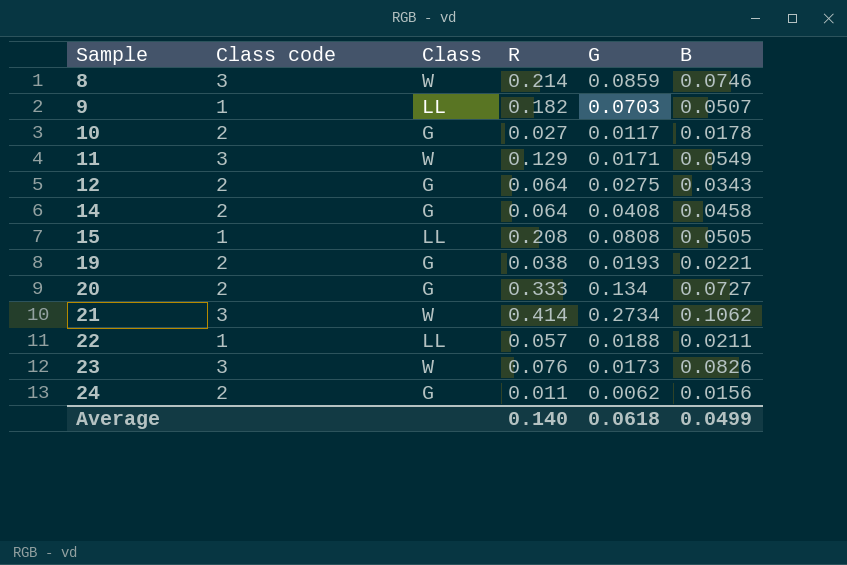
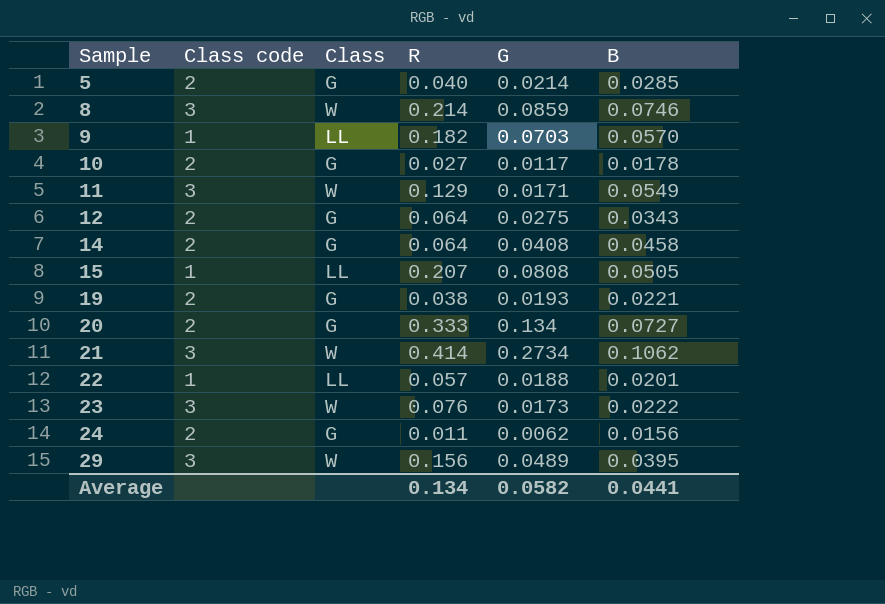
row 5: none -> 2 | G | 0.040 | 0.0214 | 0.0285
9 | B: 0.0507 -> 0.0570
15 | R: 0.208 -> 0.207
22 | B: 0.0211 -> 0.0201
23 | B: 0.0826 -> 0.0222
row 29: none -> 3 | W | 0.156 | 0.0489 | 0.0395
Average | R: 0.140 -> 0.134
Average | G: 0.0618 -> 0.0582
Average | B: 0.0499 -> 0.0441

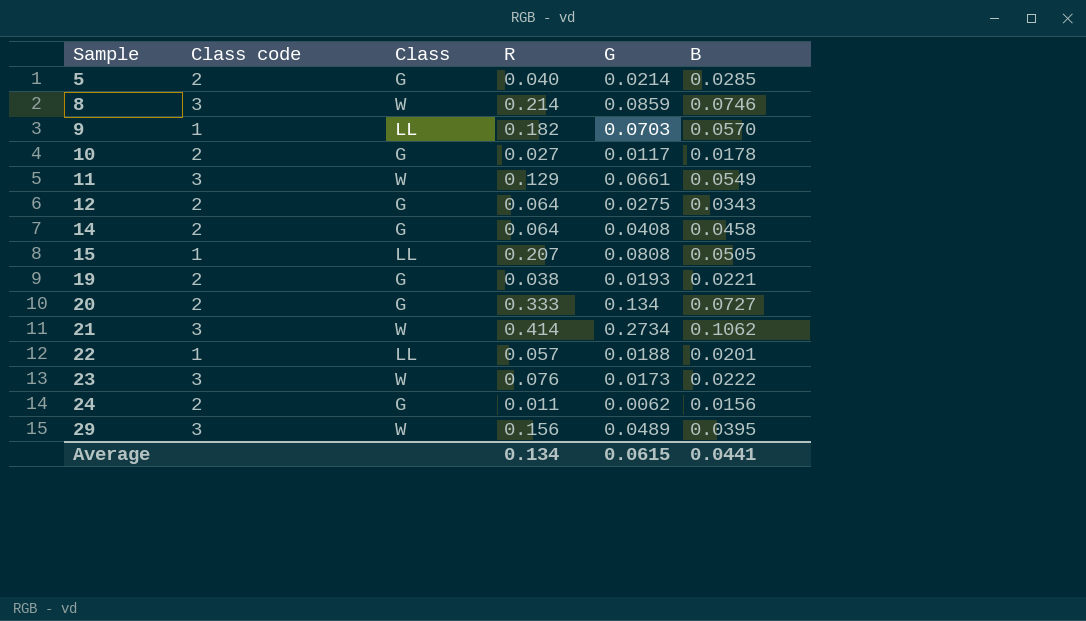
11 | G: 0.0171 -> 0.0661
Average | G: 0.0582 -> 0.0615

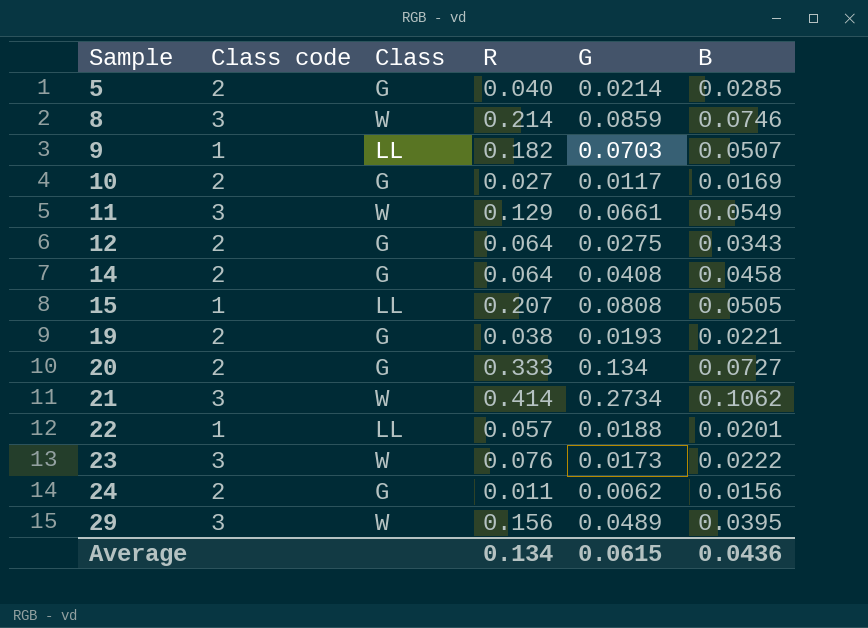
9 | B: 0.0570 -> 0.0507
10 | B: 0.0178 -> 0.0169
Average | B: 0.0441 -> 0.0436

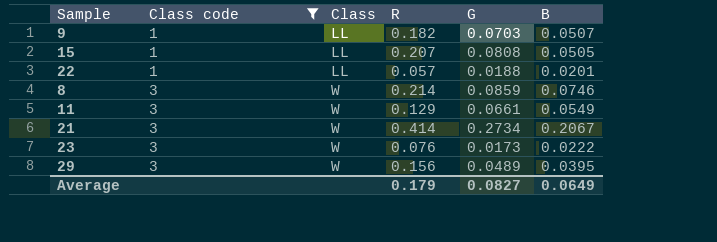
filter: none -> Class code != 2
row order: Sample ascending -> Class code ascending
21 | B: 0.1062 -> 0.2067
Average | R: 0.134 -> 0.179
Average | G: 0.0615 -> 0.0827
Average | B: 0.0436 -> 0.0649

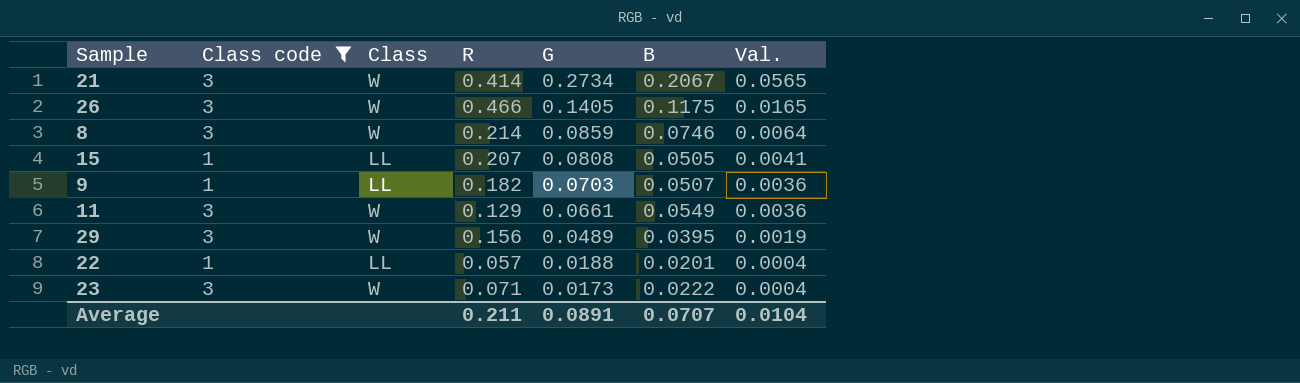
row order: Class code ascending -> G descending
column Val. | formula: none -> [G] * [B]
row 26: none -> 3 | W | 0.466 | 0.1405 | 0.1175 | 0.0165
23 | R: 0.076 -> 0.071
Average | R: 0.179 -> 0.211
Average | G: 0.0827 -> 0.0891
Average | B: 0.0649 -> 0.0707

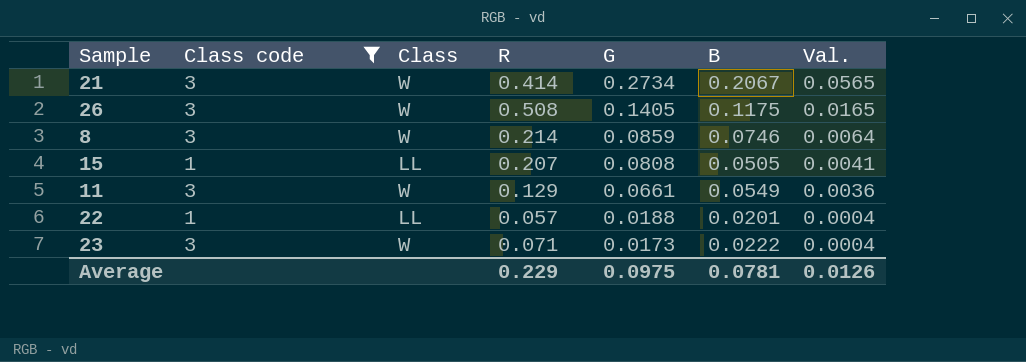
row 9: 1 | LL | 0.182 | 0.0703 | 0.0507 | 0.0036 -> none
row 29: 3 | W | 0.156 | 0.0489 | 0.0395 | 0.0019 -> none
26 | R: 0.466 -> 0.508
Average | R: 0.211 -> 0.229
Average | G: 0.0891 -> 0.0975
Average | B: 0.0707 -> 0.0781
Average | Val.: 0.0104 -> 0.0126

